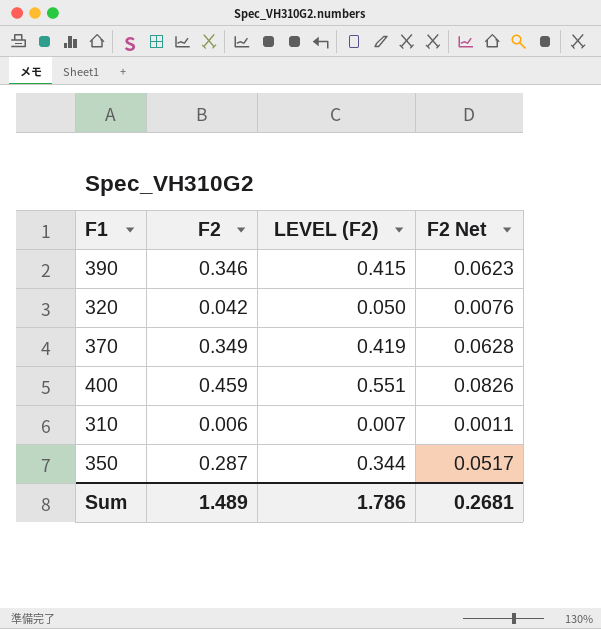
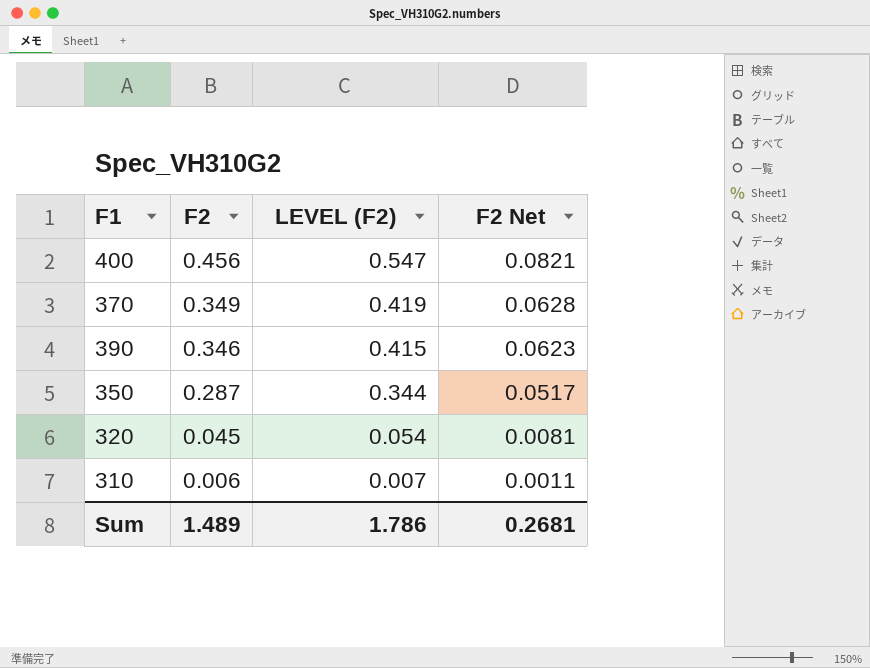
row order: none -> F2 descending
400 | F2: 0.459 -> 0.456
400 | LEVEL (F2): 0.551 -> 0.547
400 | F2 Net: 0.0826 -> 0.0821
320 | F2: 0.042 -> 0.045
320 | LEVEL (F2): 0.050 -> 0.054
320 | F2 Net: 0.0076 -> 0.0081

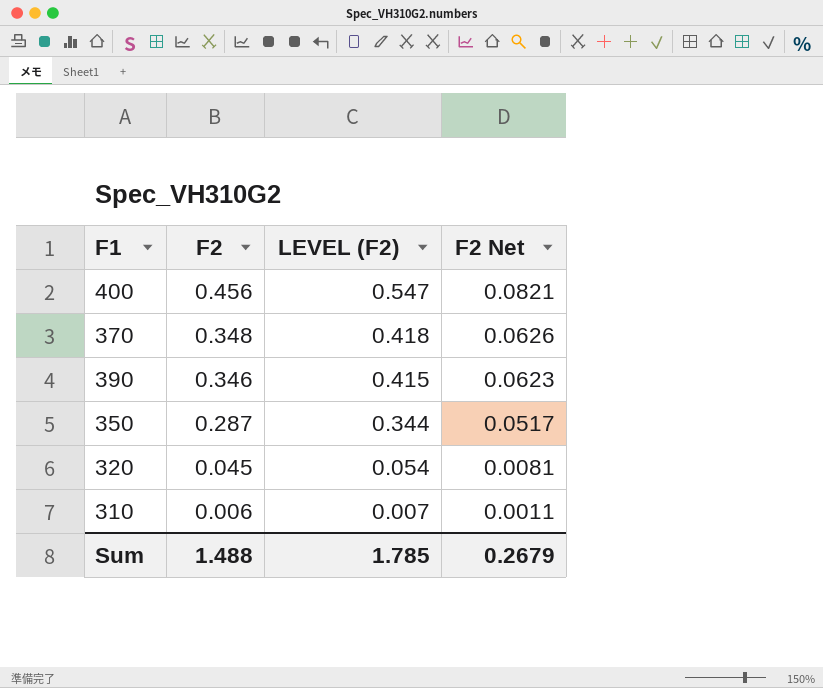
370 | F2: 0.349 -> 0.348
370 | LEVEL (F2): 0.419 -> 0.418
370 | F2 Net: 0.0628 -> 0.0626
Sum | F2: 1.489 -> 1.488
Sum | LEVEL (F2): 1.786 -> 1.785
Sum | F2 Net: 0.2681 -> 0.2679

